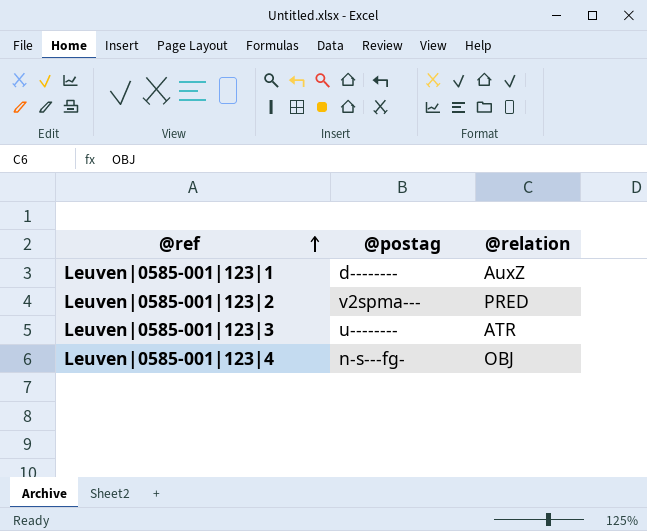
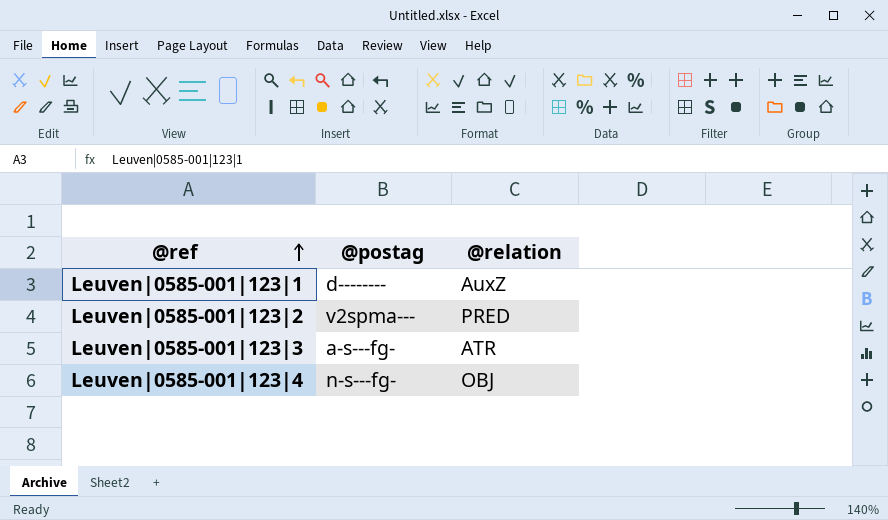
Leuven|0585-001|123|3 | @postag: u-------- -> a-s---fg-

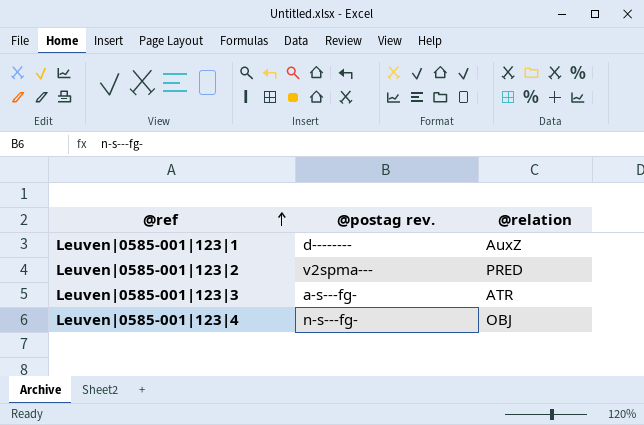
column name: @postag -> @postag rev.

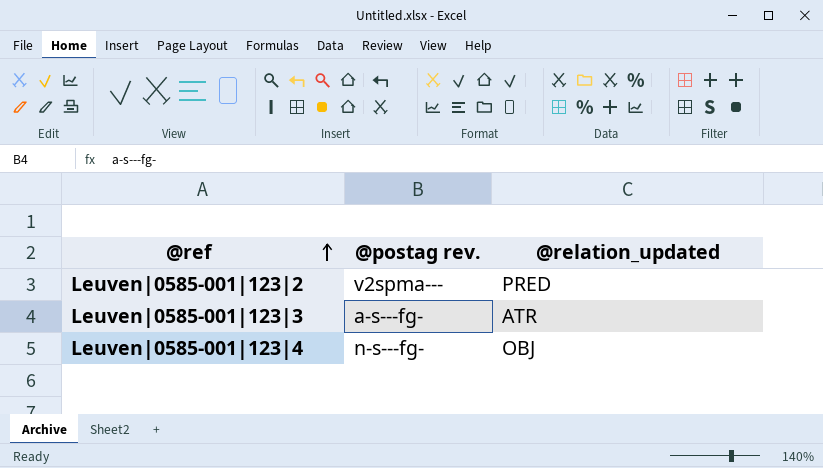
column name: @relation -> @relation_updated
row Leuven|0585-001|123|1: d-------- | AuxZ -> none

